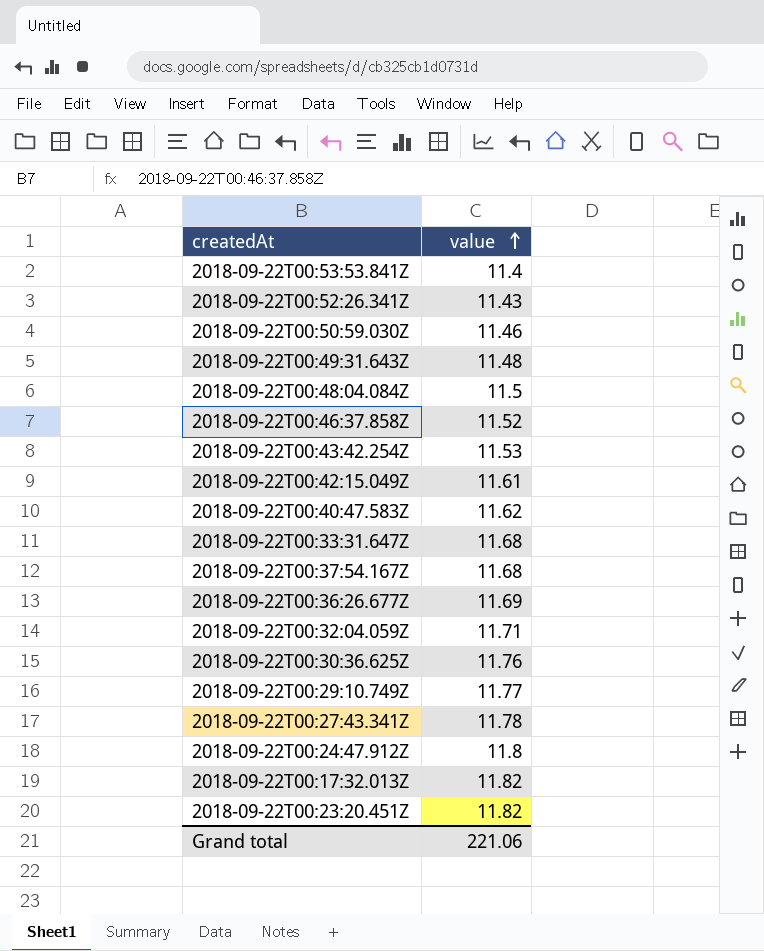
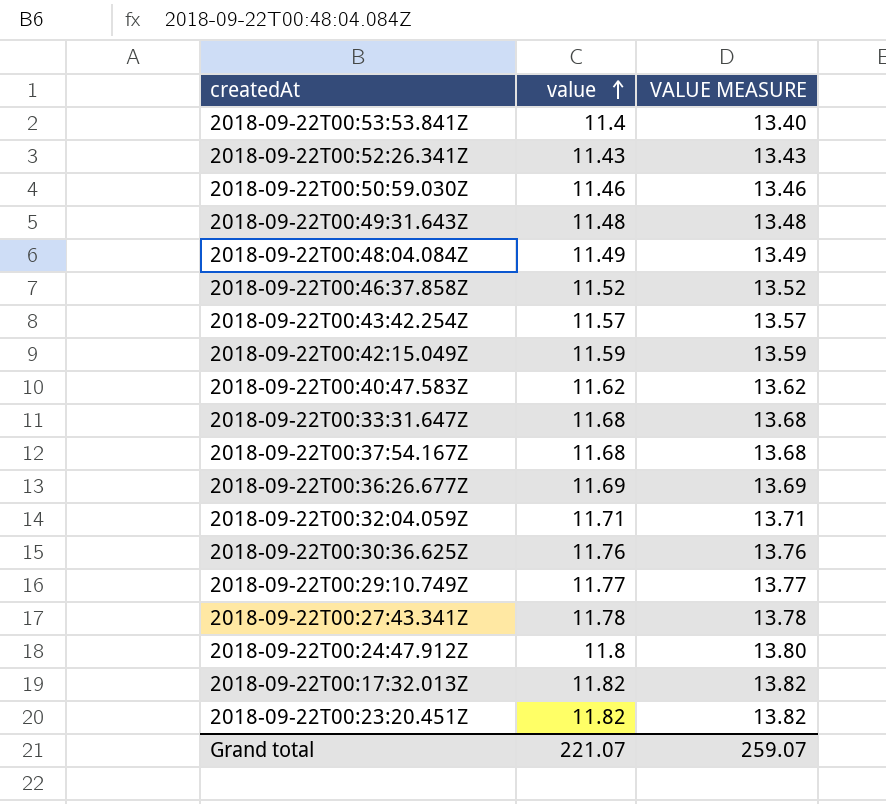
column VALUE MEASURE | formula: none -> [value] + 2
2018-09-22T00:48:04.084Z | value: 11.5 -> 11.49
2018-09-22T00:43:42.254Z | value: 11.53 -> 11.57
2018-09-22T00:42:15.049Z | value: 11.61 -> 11.59
Grand total | value: 221.06 -> 221.07

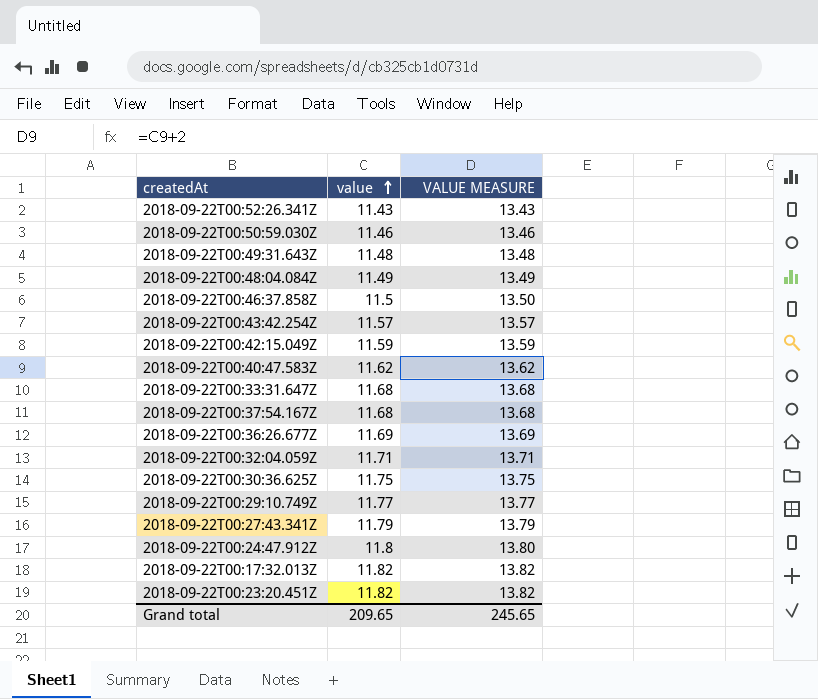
row 2018-09-22T00:53:53.841Z: 11.4 | 13.40 -> none
2018-09-22T00:46:37.858Z | value: 11.52 -> 11.5
2018-09-22T00:46:37.858Z | VALUE MEASURE: 13.52 -> 13.50
2018-09-22T00:30:36.625Z | value: 11.76 -> 11.75
2018-09-22T00:30:36.625Z | VALUE MEASURE: 13.76 -> 13.75
2018-09-22T00:27:43.341Z | value: 11.78 -> 11.79
2018-09-22T00:27:43.341Z | VALUE MEASURE: 13.78 -> 13.79
Grand total | value: 221.07 -> 209.65
Grand total | VALUE MEASURE: 259.07 -> 245.65

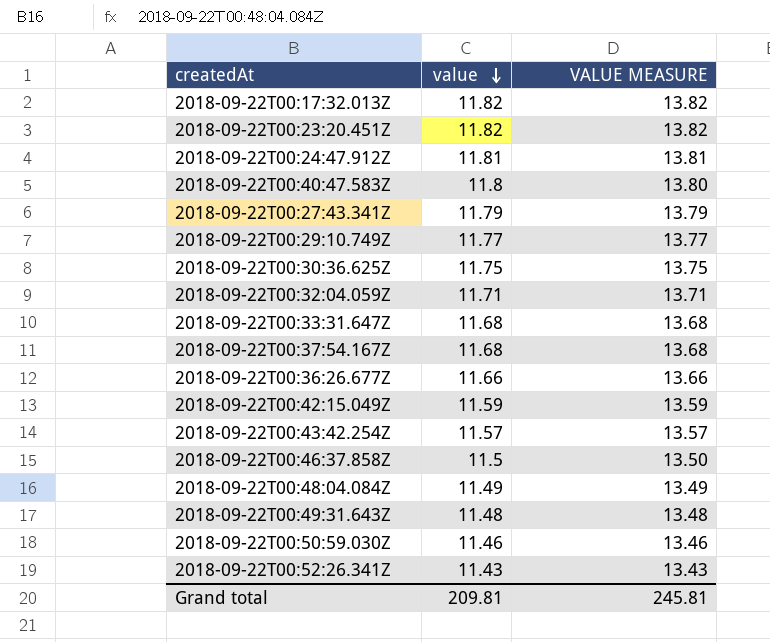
row order: value ascending -> value descending
2018-09-22T00:24:47.912Z | value: 11.8 -> 11.81
2018-09-22T00:24:47.912Z | VALUE MEASURE: 13.80 -> 13.81
2018-09-22T00:40:47.583Z | value: 11.62 -> 11.8
2018-09-22T00:40:47.583Z | VALUE MEASURE: 13.62 -> 13.80
2018-09-22T00:36:26.677Z | value: 11.69 -> 11.66
2018-09-22T00:36:26.677Z | VALUE MEASURE: 13.69 -> 13.66
Grand total | value: 209.65 -> 209.81
Grand total | VALUE MEASURE: 245.65 -> 245.81

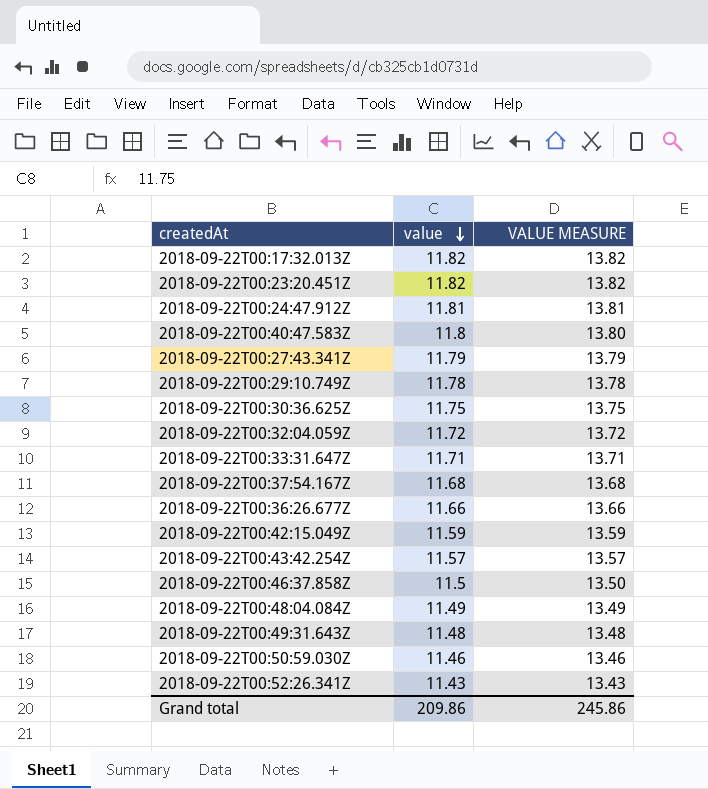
2018-09-22T00:29:10.749Z | value: 11.77 -> 11.78
2018-09-22T00:29:10.749Z | VALUE MEASURE: 13.77 -> 13.78
2018-09-22T00:32:04.059Z | value: 11.71 -> 11.72
2018-09-22T00:32:04.059Z | VALUE MEASURE: 13.71 -> 13.72
2018-09-22T00:33:31.647Z | value: 11.68 -> 11.71
2018-09-22T00:33:31.647Z | VALUE MEASURE: 13.68 -> 13.71
Grand total | value: 209.81 -> 209.86
Grand total | VALUE MEASURE: 245.81 -> 245.86

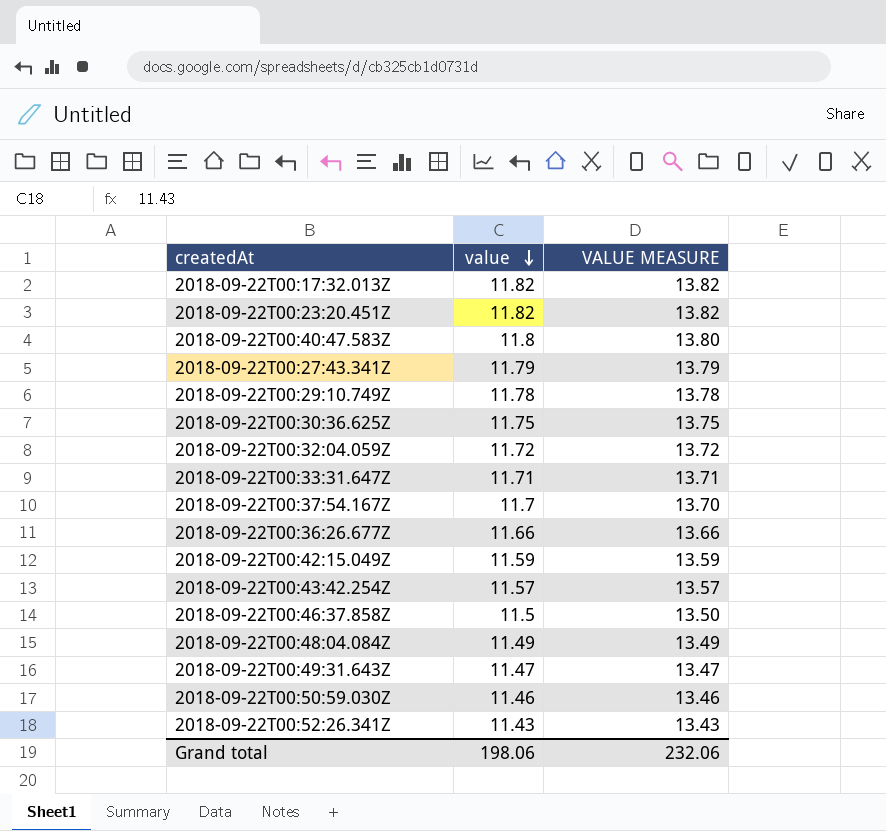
row 2018-09-22T00:24:47.912Z: 11.81 | 13.81 -> none
2018-09-22T00:37:54.167Z | value: 11.68 -> 11.7
2018-09-22T00:37:54.167Z | VALUE MEASURE: 13.68 -> 13.70
2018-09-22T00:49:31.643Z | value: 11.48 -> 11.47
2018-09-22T00:49:31.643Z | VALUE MEASURE: 13.48 -> 13.47
Grand total | value: 209.86 -> 198.06
Grand total | VALUE MEASURE: 245.86 -> 232.06

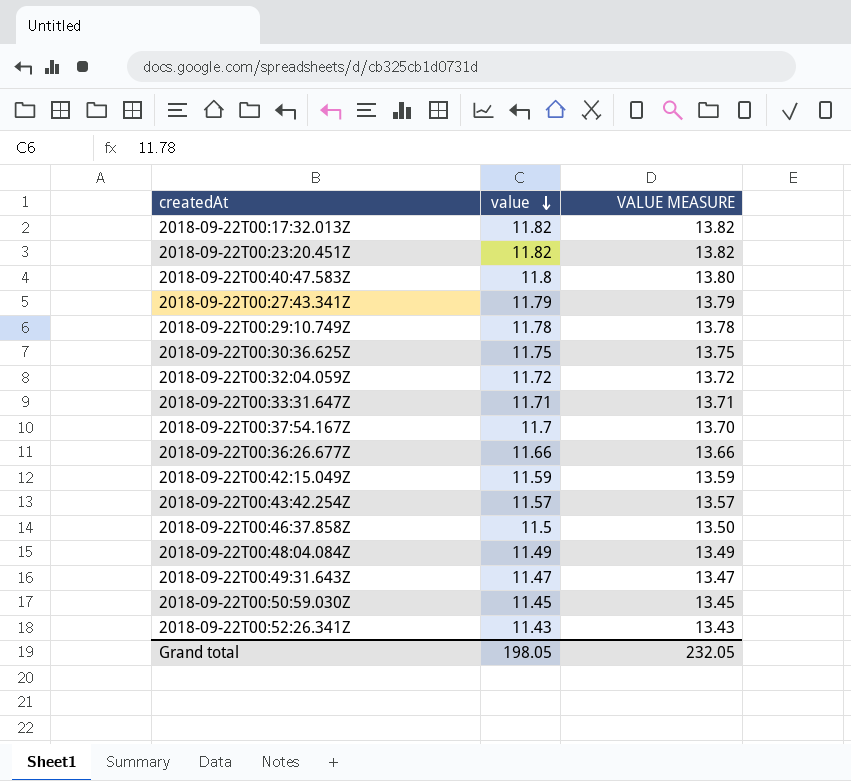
2018-09-22T00:50:59.030Z | value: 11.46 -> 11.45
2018-09-22T00:50:59.030Z | VALUE MEASURE: 13.46 -> 13.45
Grand total | value: 198.06 -> 198.05
Grand total | VALUE MEASURE: 232.06 -> 232.05

